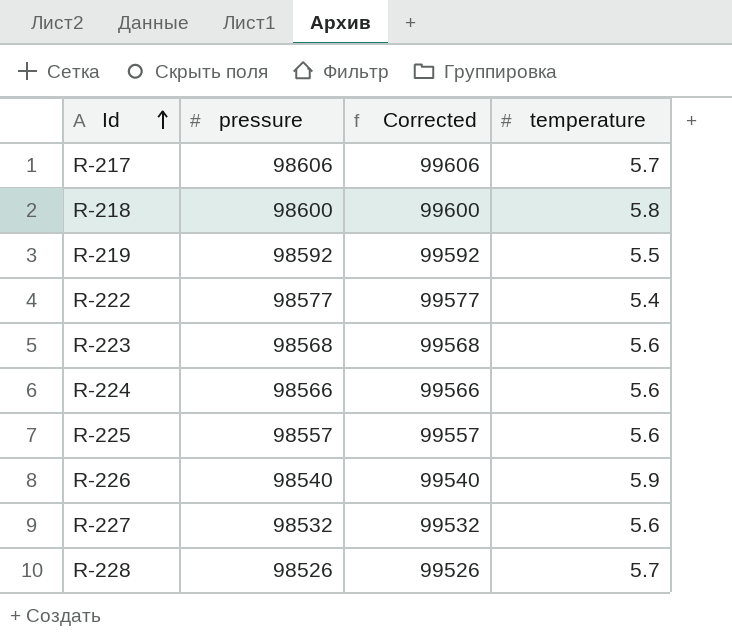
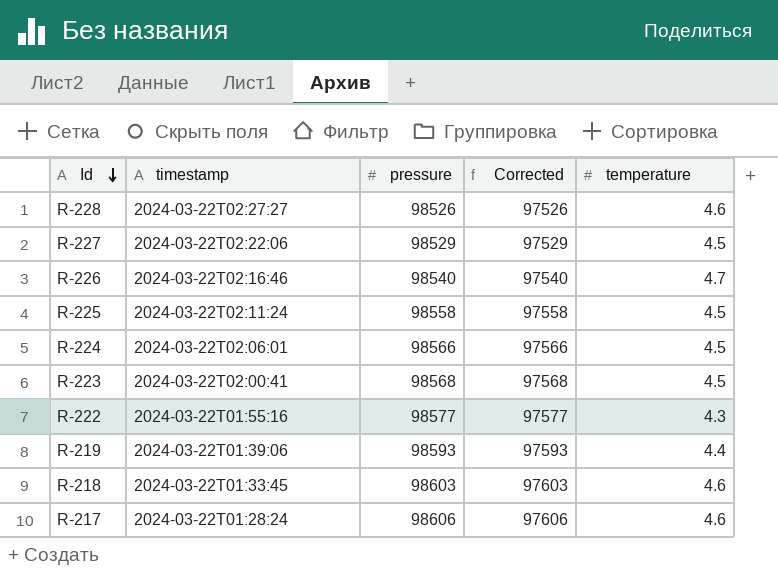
row order: Id ascending -> Id descending
column timestamp | position: none -> 2
column Corrected | formula: [pressure] + 1000 -> [pressure] - 1000
R-228 | temperature: 5.7 -> 4.6
R-227 | pressure: 98532 -> 98529
R-227 | temperature: 5.6 -> 4.5
R-226 | temperature: 5.9 -> 4.7
R-225 | pressure: 98557 -> 98558
R-225 | temperature: 5.6 -> 4.5
R-224 | temperature: 5.6 -> 4.5
R-223 | temperature: 5.6 -> 4.5
R-222 | temperature: 5.4 -> 4.3
R-219 | pressure: 98592 -> 98593
R-219 | temperature: 5.5 -> 4.4
R-218 | pressure: 98600 -> 98603
R-218 | temperature: 5.8 -> 4.6
R-217 | temperature: 5.7 -> 4.6

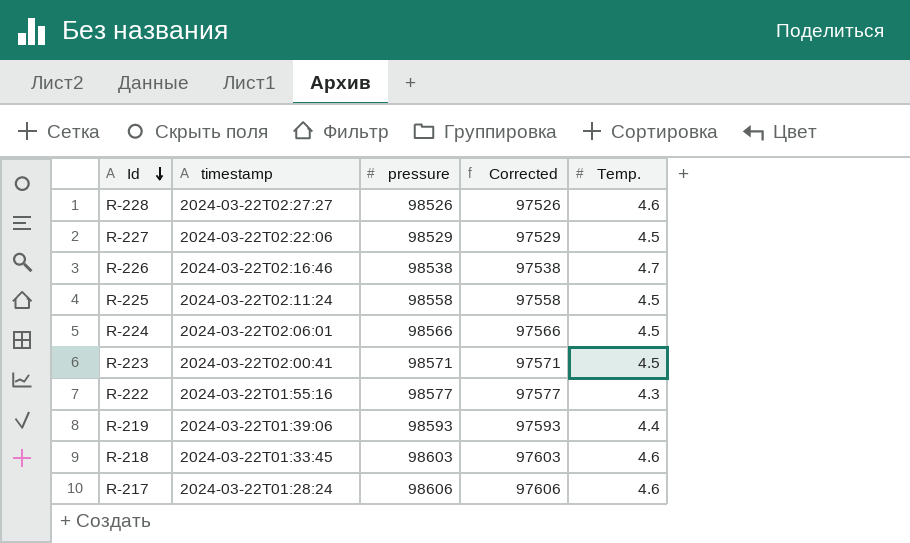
column name: temperature -> Temp.
R-226 | pressure: 98540 -> 98538
R-226 | Corrected: 97540 -> 97538
R-223 | pressure: 98568 -> 98571
R-223 | Corrected: 97568 -> 97571

